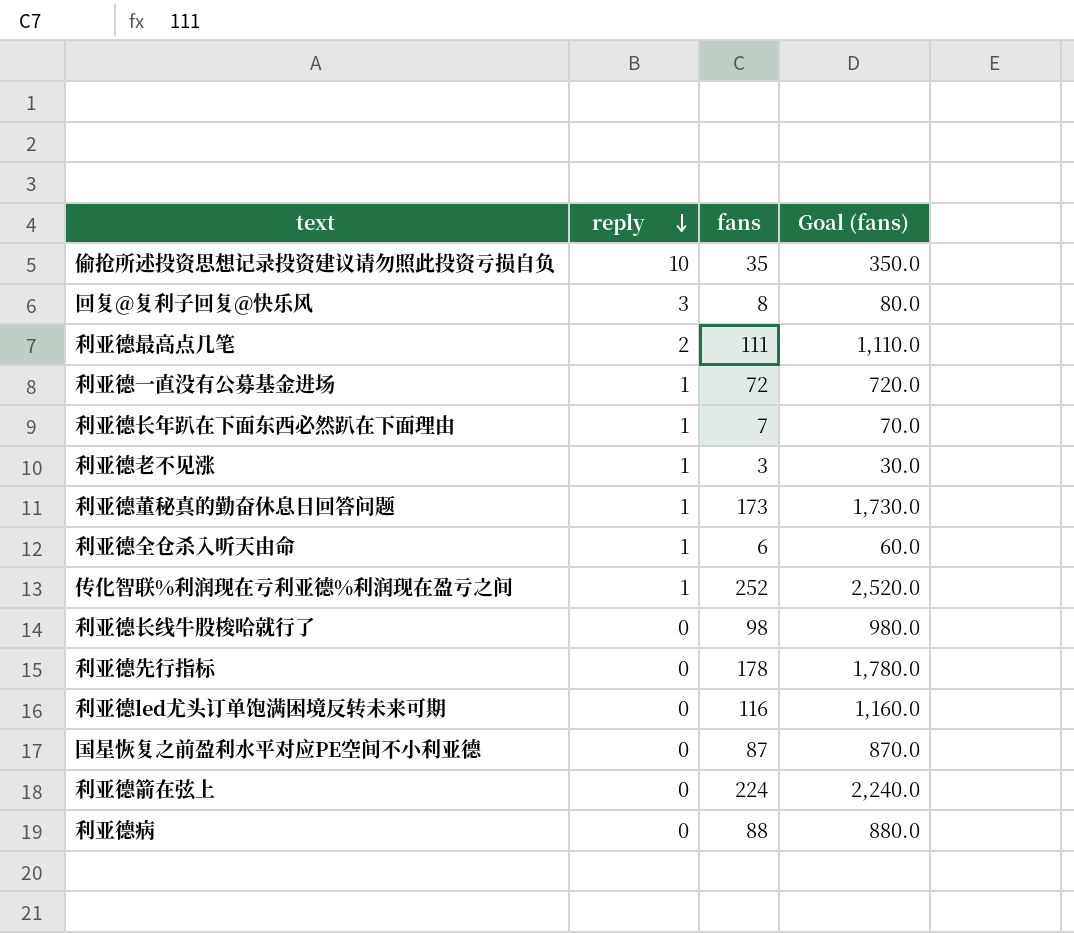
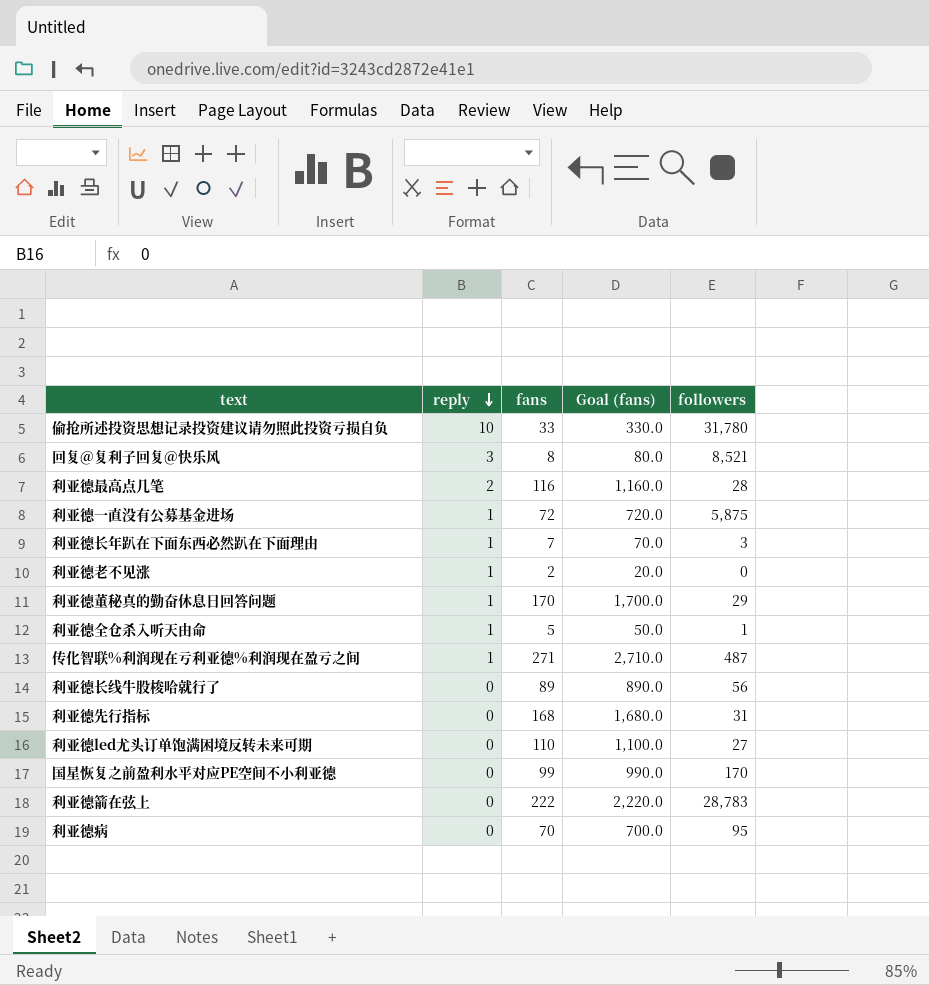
column followers | position: none -> 5
偷抢所述投资思想记录投资建议请勿照此投资亏损自负 | fans: 35 -> 33
偷抢所述投资思想记录投资建议请勿照此投资亏损自负 | Goal (fans): 350.0 -> 330.0
利亚德最高点几笔 | fans: 111 -> 116
利亚德最高点几笔 | Goal (fans): 1,110.0 -> 1,160.0
利亚德老不见涨 | fans: 3 -> 2
利亚德老不见涨 | Goal (fans): 30.0 -> 20.0
利亚德董秘真的勤奋休息日回答问题 | fans: 173 -> 170
利亚德董秘真的勤奋休息日回答问题 | Goal (fans): 1,730.0 -> 1,700.0
利亚德全仓杀入听天由命 | fans: 6 -> 5
利亚德全仓杀入听天由命 | Goal (fans): 60.0 -> 50.0
传化智联%利润现在亏利亚德%利润现在盈亏之间 | fans: 252 -> 271
传化智联%利润现在亏利亚德%利润现在盈亏之间 | Goal (fans): 2,520.0 -> 2,710.0
利亚德长线牛股梭哈就行了 | fans: 98 -> 89
利亚德长线牛股梭哈就行了 | Goal (fans): 980.0 -> 890.0
利亚德先行指标 | fans: 178 -> 168
利亚德先行指标 | Goal (fans): 1,780.0 -> 1,680.0
利亚德led尤头订单饱满困境反转未来可期 | fans: 116 -> 110
利亚德led尤头订单饱满困境反转未来可期 | Goal (fans): 1,160.0 -> 1,100.0
国星恢复之前盈利水平对应PE空间不小利亚德 | fans: 87 -> 99
国星恢复之前盈利水平对应PE空间不小利亚德 | Goal (fans): 870.0 -> 990.0
利亚德箭在弦上 | fans: 224 -> 222
利亚德箭在弦上 | Goal (fans): 2,240.0 -> 2,220.0
利亚德病 | fans: 88 -> 70
利亚德病 | Goal (fans): 880.0 -> 700.0

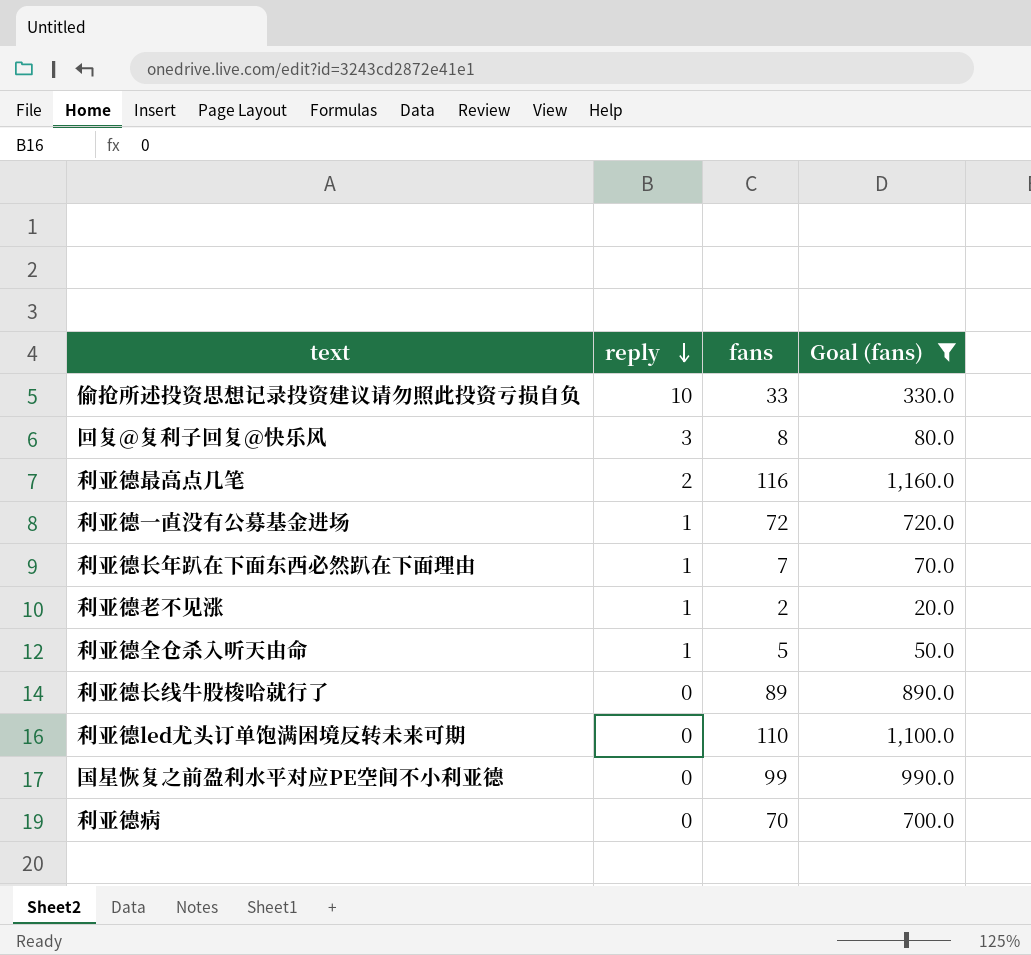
filter: none -> Goal (fans) <= 1,160.0
column followers | position: 5 -> none

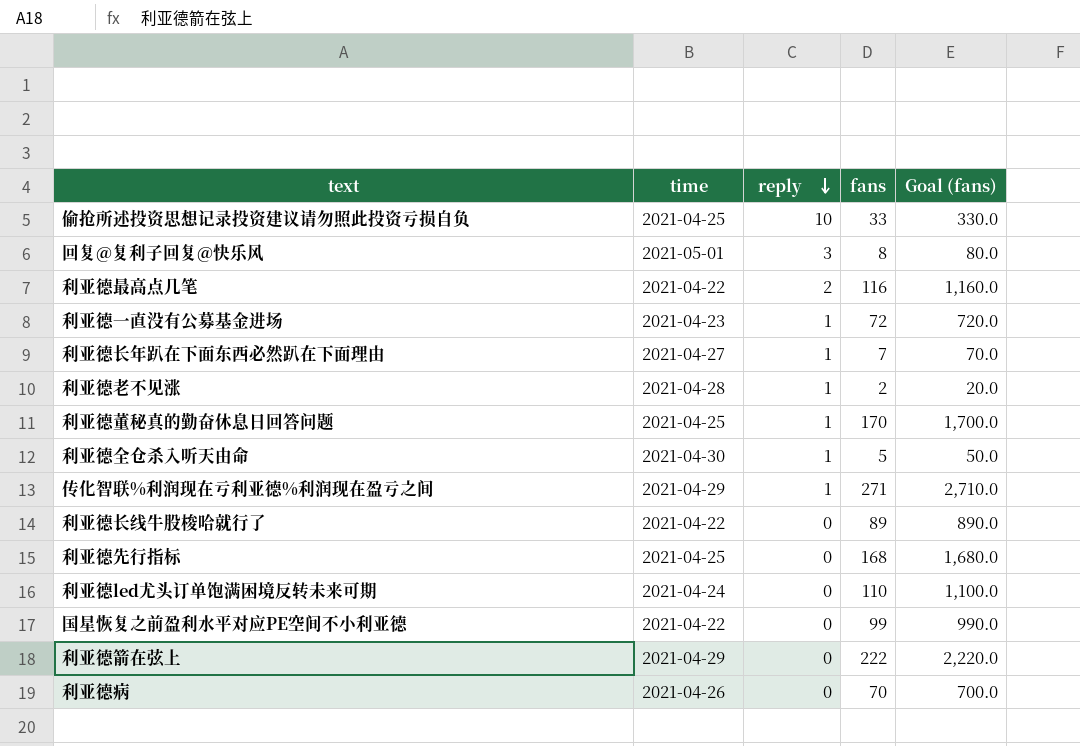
filter: Goal (fans) <= 1,160.0 -> none
column time | position: none -> 2

